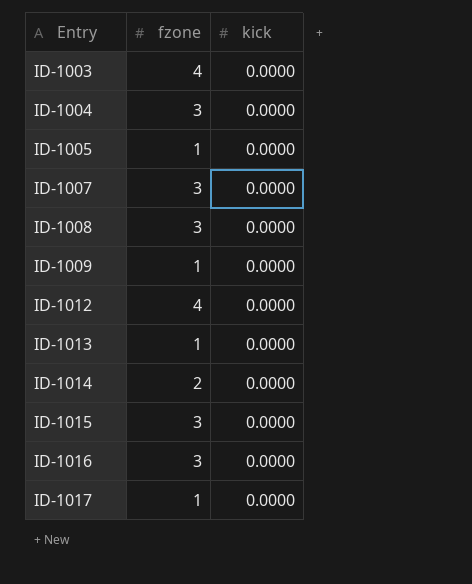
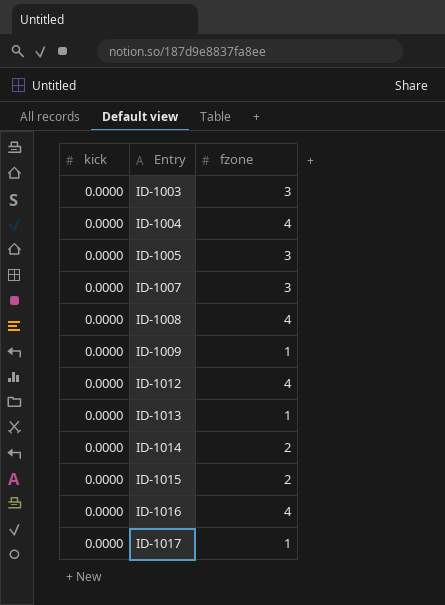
column kick | position: 3 -> 1
ID-1003 | fzone: 4 -> 3
ID-1004 | fzone: 3 -> 4
ID-1005 | fzone: 1 -> 3
ID-1008 | fzone: 3 -> 4
ID-1015 | fzone: 3 -> 2
ID-1016 | fzone: 3 -> 4

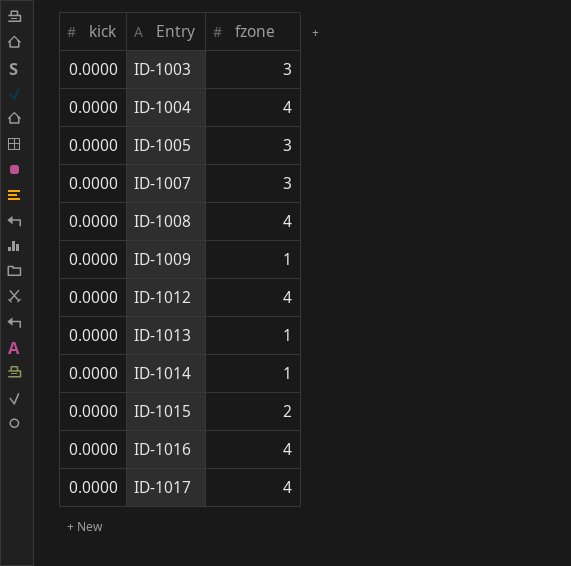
ID-1014 | fzone: 2 -> 1
ID-1017 | fzone: 1 -> 4

